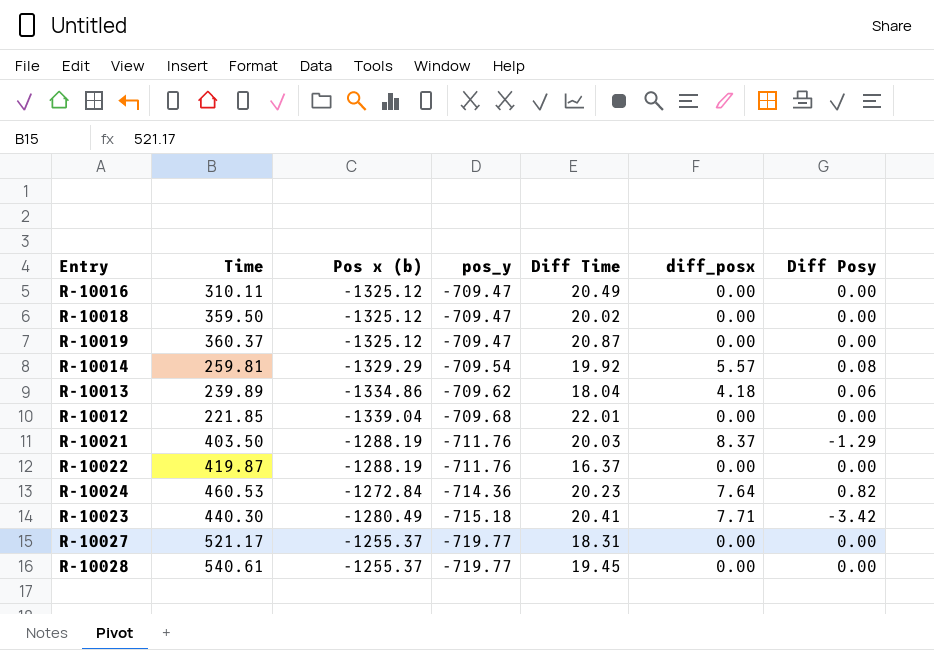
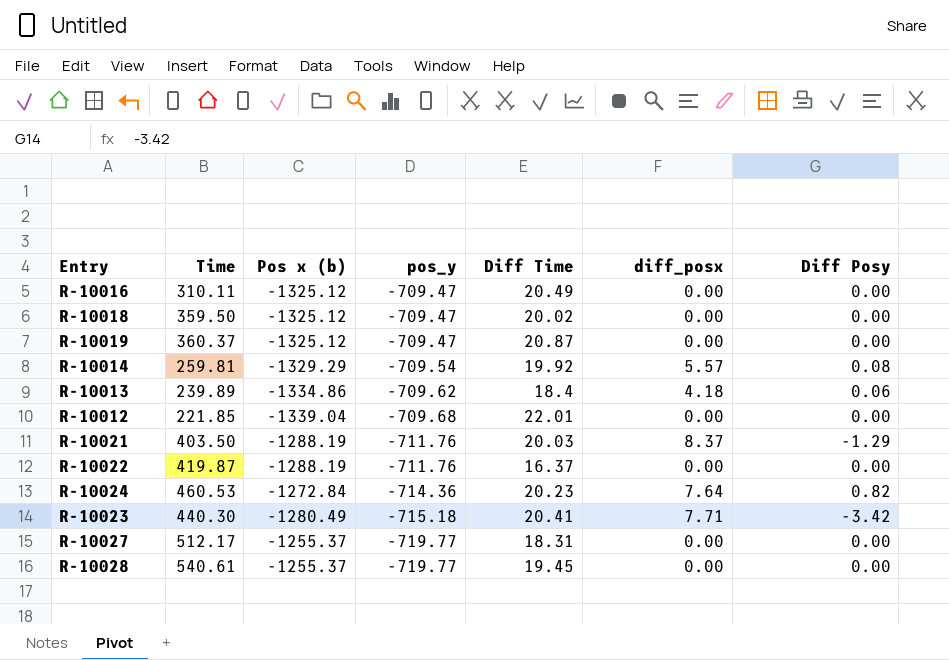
R-10013 | Diff Time: 18.04 -> 18.4
R-10027 | Time: 521.17 -> 512.17

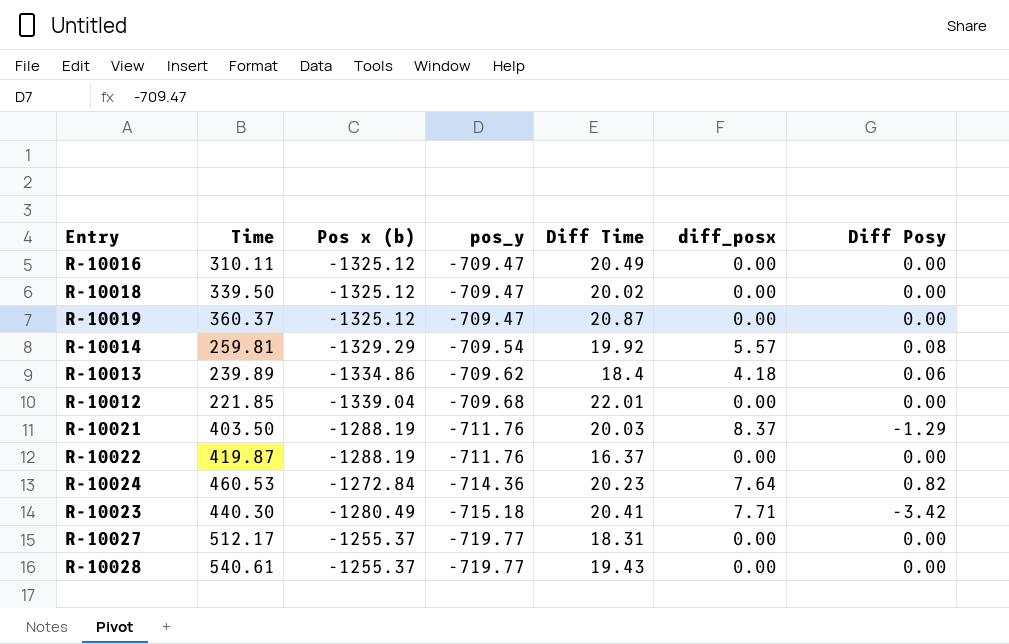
R-10018 | Time: 359.50 -> 339.50
R-10028 | Diff Time: 19.45 -> 19.43

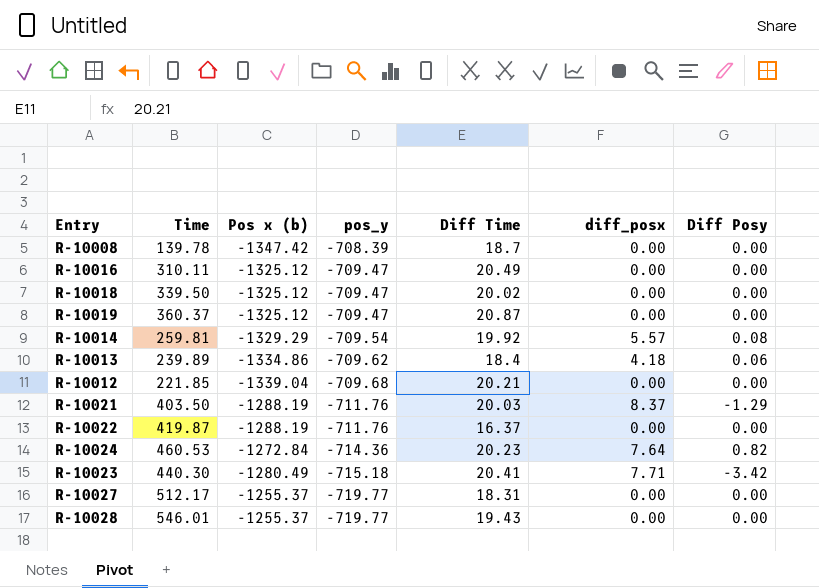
row R-10008: none -> 139.78 | -1347.42 | -708.39 | 18.7 | 0.00 | 0.00
R-10012 | Diff Time: 22.01 -> 20.21
R-10028 | Time: 540.61 -> 546.01

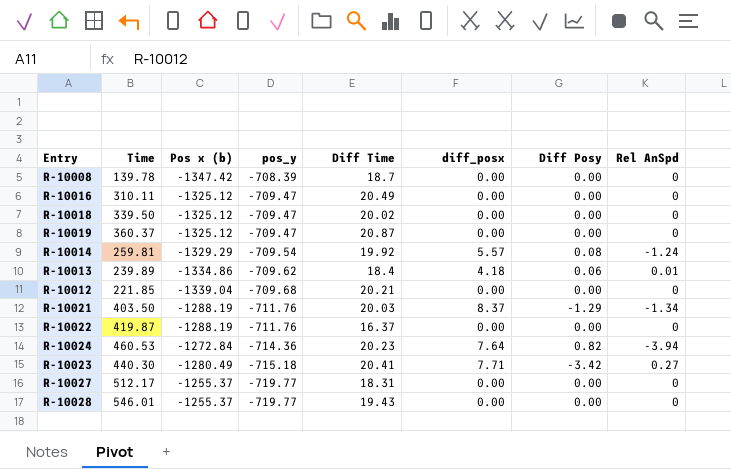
column Rel AnSpd | position: none -> 8

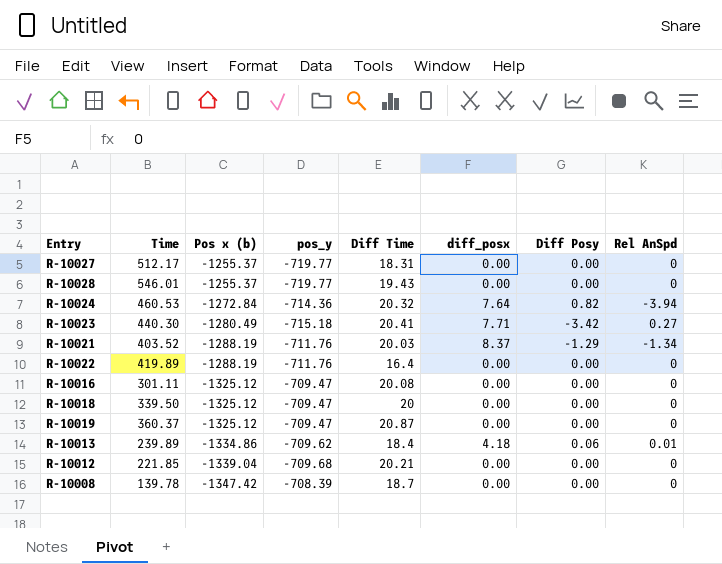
row order: pos_y descending -> Pos x (b) descending
row R-10014: 259.81 | -1329.29 | -709.54 | 19.92 | 5.57 | 0.08 | -1.24 -> none
R-10024 | Diff Time: 20.23 -> 20.32
R-10021 | Time: 403.50 -> 403.52
R-10022 | Time: 419.87 -> 419.89
R-10022 | Diff Time: 16.37 -> 16.4
R-10016 | Time: 310.11 -> 301.11
R-10016 | Diff Time: 20.49 -> 20.08
R-10018 | Diff Time: 20.02 -> 20

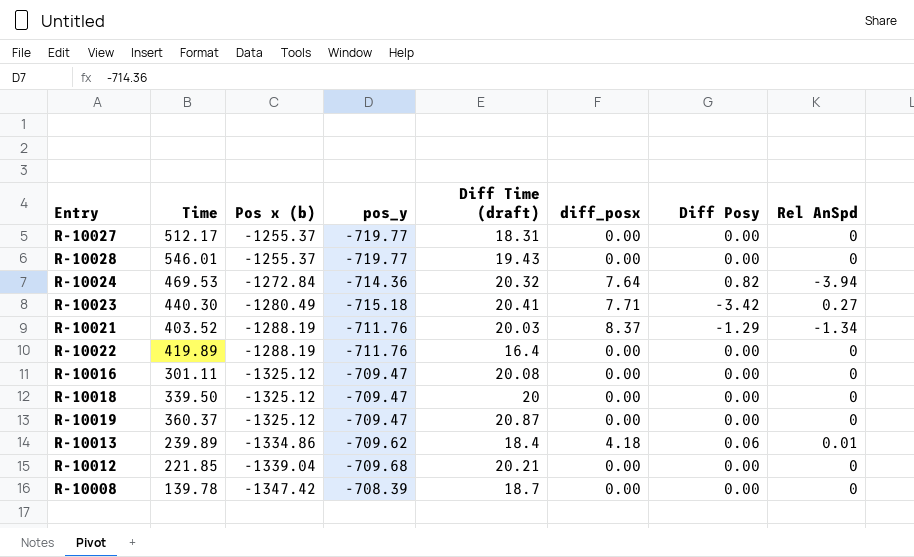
column name: Diff Time -> Diff Time (draft)
R-10024 | Time: 460.53 -> 469.53

